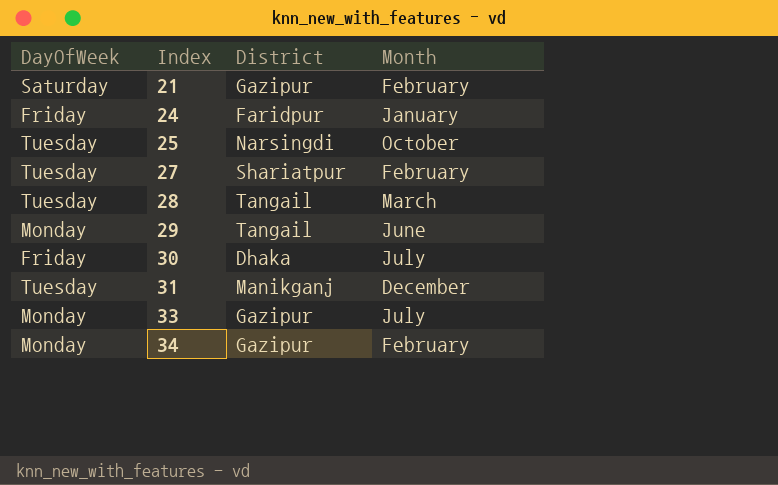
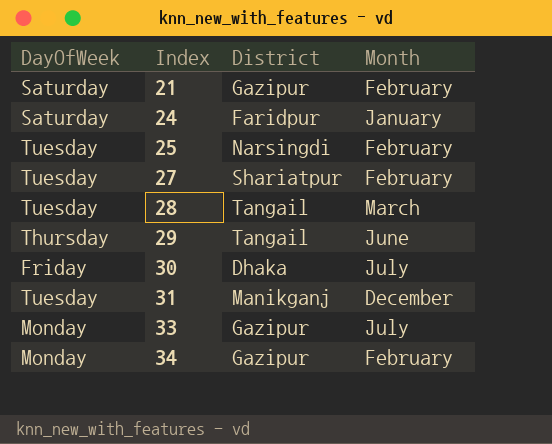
24 | DayOfWeek: Friday -> Saturday
25 | Month: October -> February
29 | DayOfWeek: Monday -> Thursday

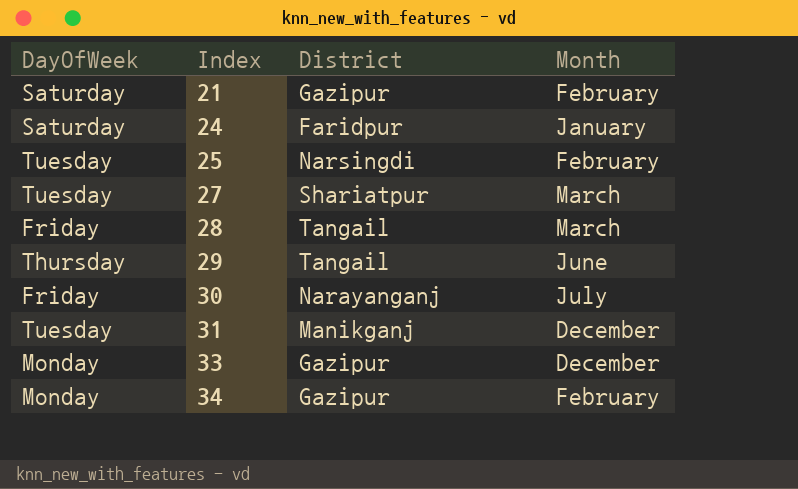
27 | Month: February -> March
28 | DayOfWeek: Tuesday -> Friday
30 | District: Dhaka -> Narayanganj
33 | Month: July -> December

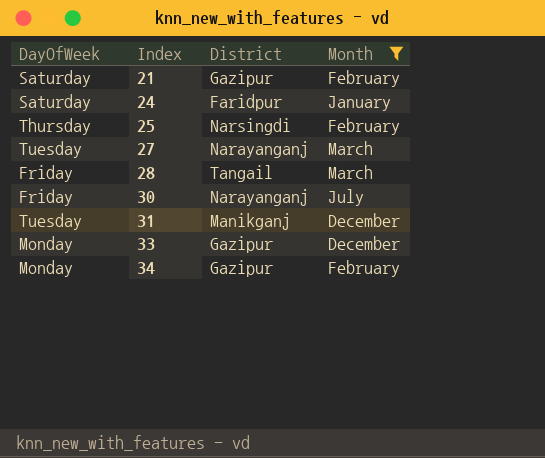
filter: none -> Month != June
25 | DayOfWeek: Tuesday -> Thursday
27 | District: Shariatpur -> Narayanganj

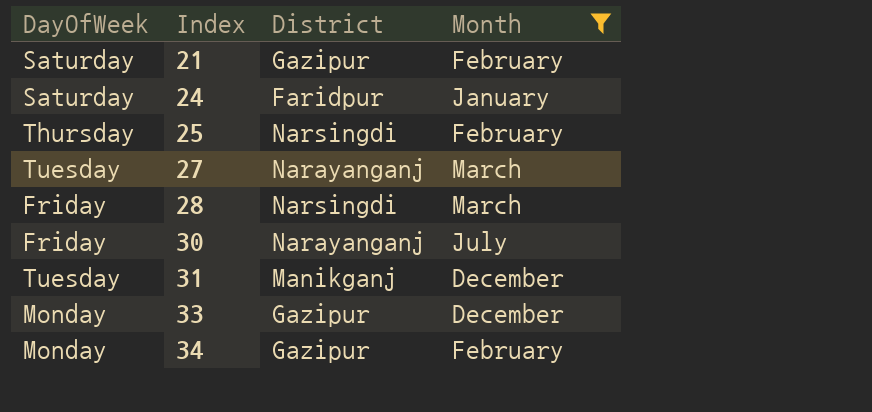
28 | District: Tangail -> Narsingdi

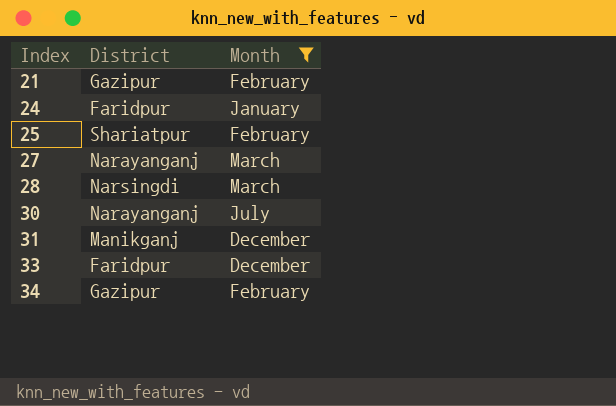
column DayOfWeek | position: 1 -> none
25 | District: Narsingdi -> Shariatpur
33 | District: Gazipur -> Faridpur

